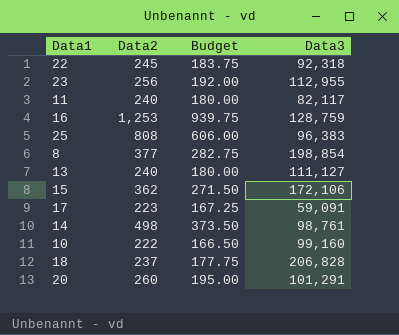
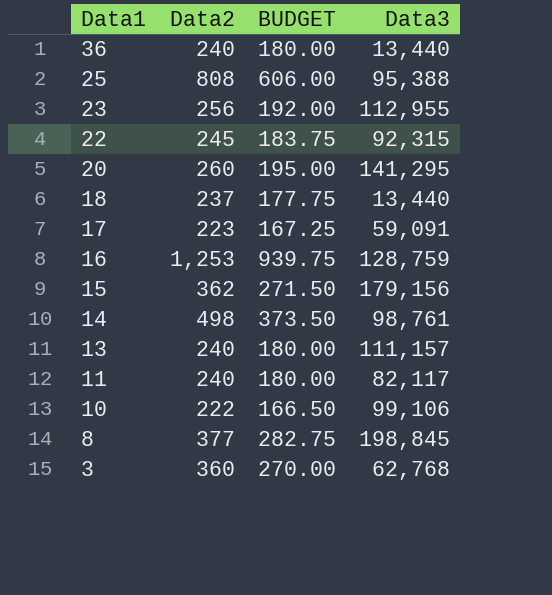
row order: none -> Data1 descending
column name: Budget -> BUDGET
row 36: none -> 240 | 180.00 | 13,440
25 | Data3: 96,383 -> 95,388
22 | Data3: 92,318 -> 92,315
20 | Data3: 101,291 -> 141,295
18 | Data3: 206,828 -> 13,440
15 | Data3: 172,106 -> 179,156
13 | Data3: 111,127 -> 111,157
10 | Data3: 99,160 -> 99,106
8 | Data3: 198,854 -> 198,845
row 3: none -> 360 | 270.00 | 62,768

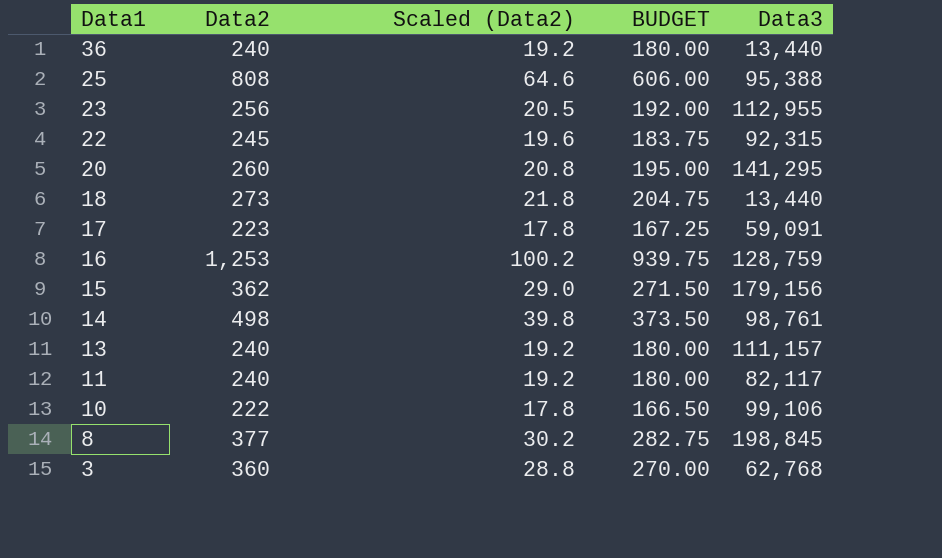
column Scaled (Data2) | formula: none -> [Data2] * 0.08
18 | Data2: 237 -> 273
18 | BUDGET: 177.75 -> 204.75

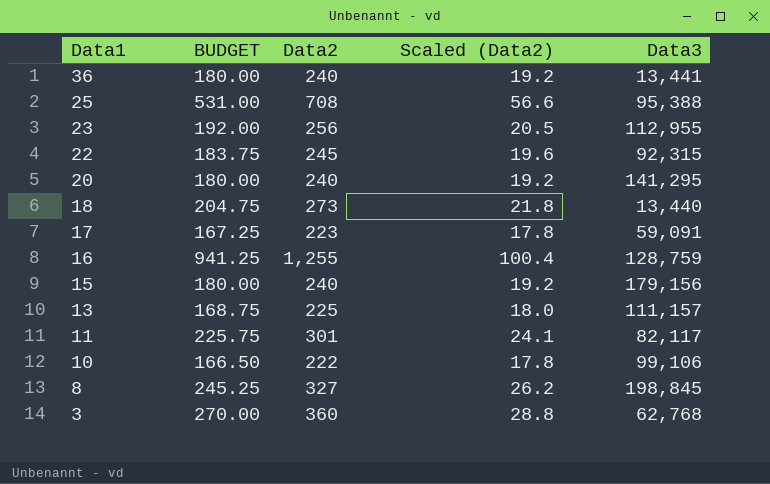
column BUDGET | position: 4 -> 2
row 14: 498 | 39.8 | 373.50 | 98,761 -> none
36 | Data3: 13,440 -> 13,441
25 | BUDGET: 606.00 -> 531.00
25 | Data2: 808 -> 708
25 | Scaled (Data2): 64.6 -> 56.6
20 | BUDGET: 195.00 -> 180.00
20 | Data2: 260 -> 240
20 | Scaled (Data2): 20.8 -> 19.2
16 | BUDGET: 939.75 -> 941.25
16 | Data2: 1,253 -> 1,255
16 | Scaled (Data2): 100.2 -> 100.4
15 | BUDGET: 271.50 -> 180.00
15 | Data2: 362 -> 240
15 | Scaled (Data2): 29.0 -> 19.2
13 | BUDGET: 180.00 -> 168.75
13 | Data2: 240 -> 225
13 | Scaled (Data2): 19.2 -> 18.0
11 | BUDGET: 180.00 -> 225.75
11 | Data2: 240 -> 301
11 | Scaled (Data2): 19.2 -> 24.1
8 | BUDGET: 282.75 -> 245.25
8 | Data2: 377 -> 327
8 | Scaled (Data2): 30.2 -> 26.2

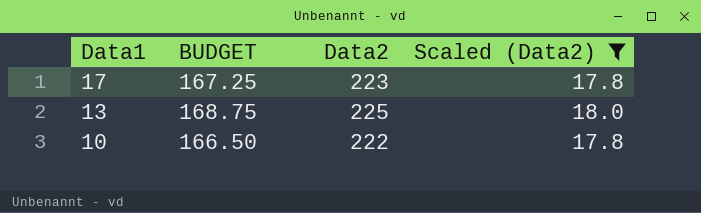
filter: none -> Scaled (Data2) <= 18.0
column Data3 | position: 5 -> none

